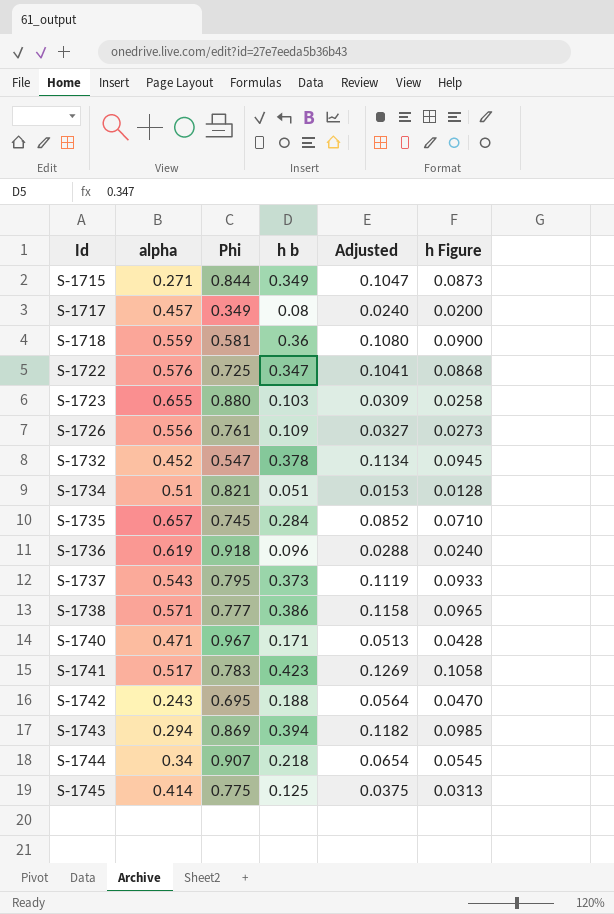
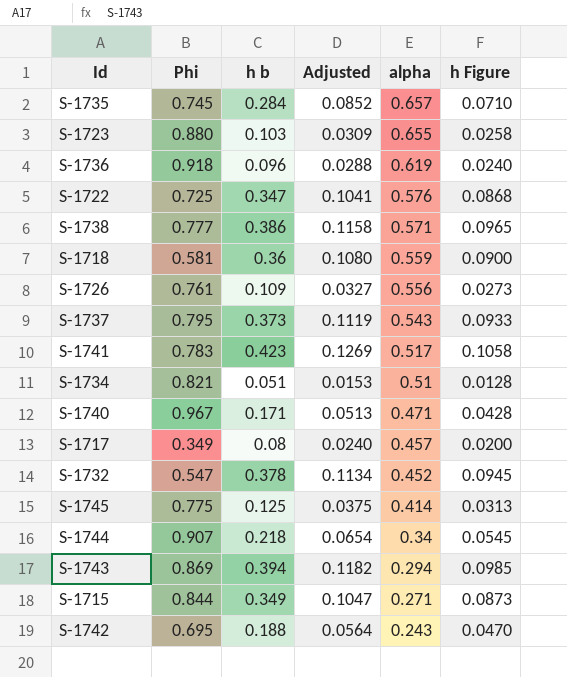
row order: Id ascending -> alpha descending
column alpha | position: 2 -> 5

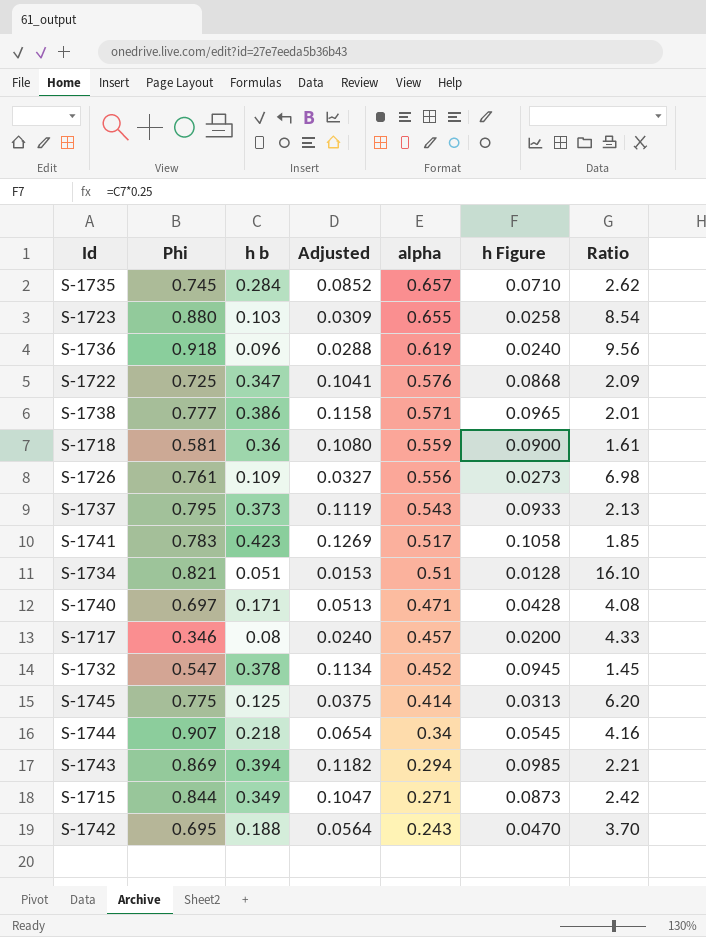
column Ratio | formula: none -> [Phi] / [h b]
S-1740 | Phi: 0.967 -> 0.697
S-1717 | Phi: 0.349 -> 0.346

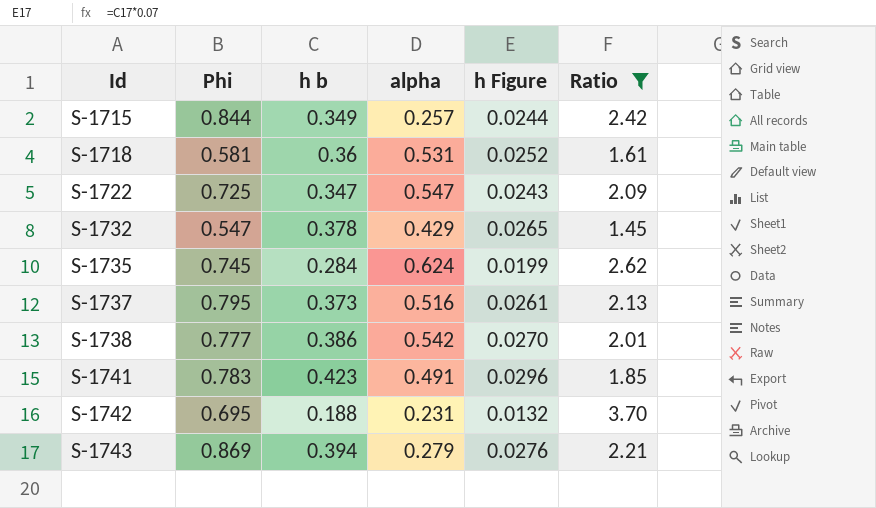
filter: none -> Ratio <= 3.70
row order: alpha descending -> Id ascending
column Adjusted | formula: [h b] * 0.3 -> none
column h Figure | formula: [h b] * 0.25 -> [h b] * 0.07
S-1715 | alpha: 0.271 -> 0.257
S-1718 | alpha: 0.559 -> 0.531
S-1722 | alpha: 0.576 -> 0.547
S-1732 | alpha: 0.452 -> 0.429
S-1735 | alpha: 0.657 -> 0.624
S-1737 | alpha: 0.543 -> 0.516
S-1738 | alpha: 0.571 -> 0.542
S-1741 | alpha: 0.517 -> 0.491
S-1742 | alpha: 0.243 -> 0.231
S-1743 | alpha: 0.294 -> 0.279

